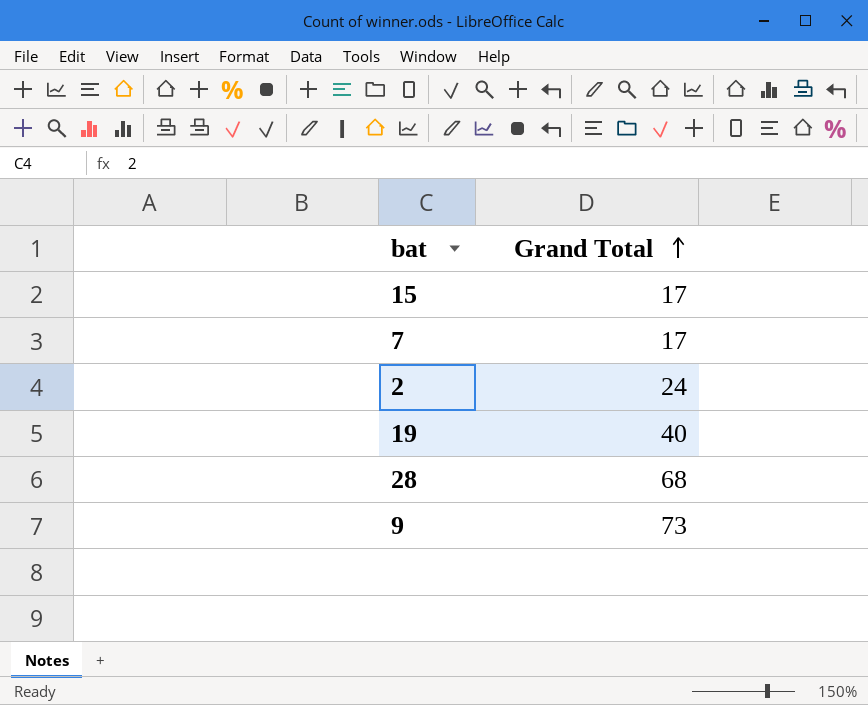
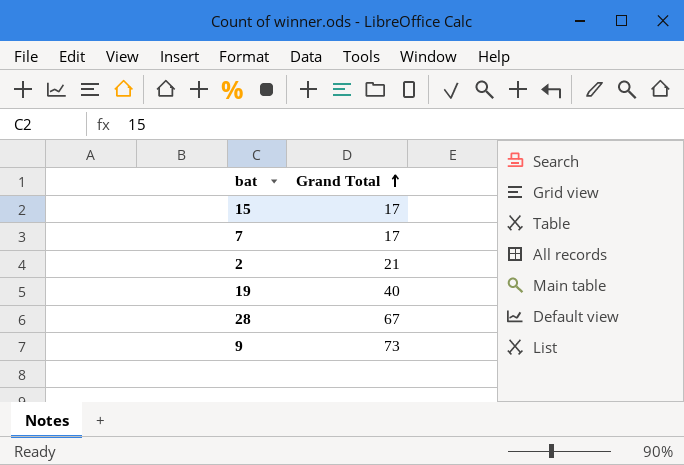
2 | Grand Total: 24 -> 21
28 | Grand Total: 68 -> 67

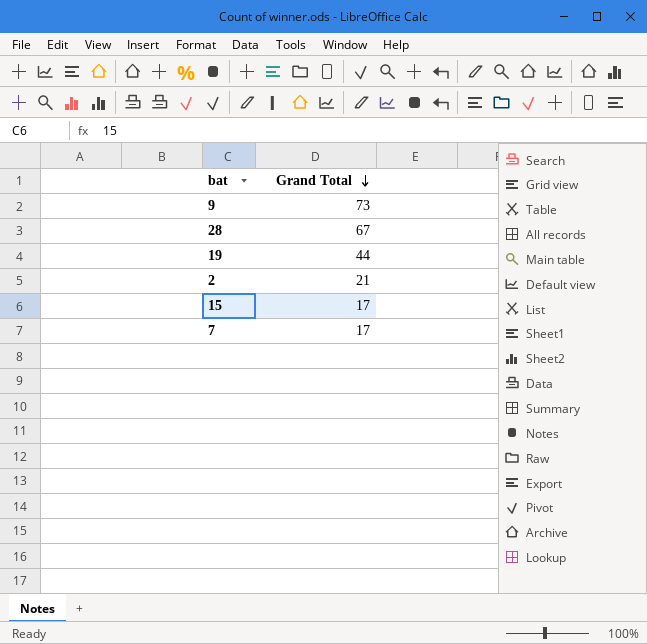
row order: Grand Total ascending -> Grand Total descending
19 | Grand Total: 40 -> 44

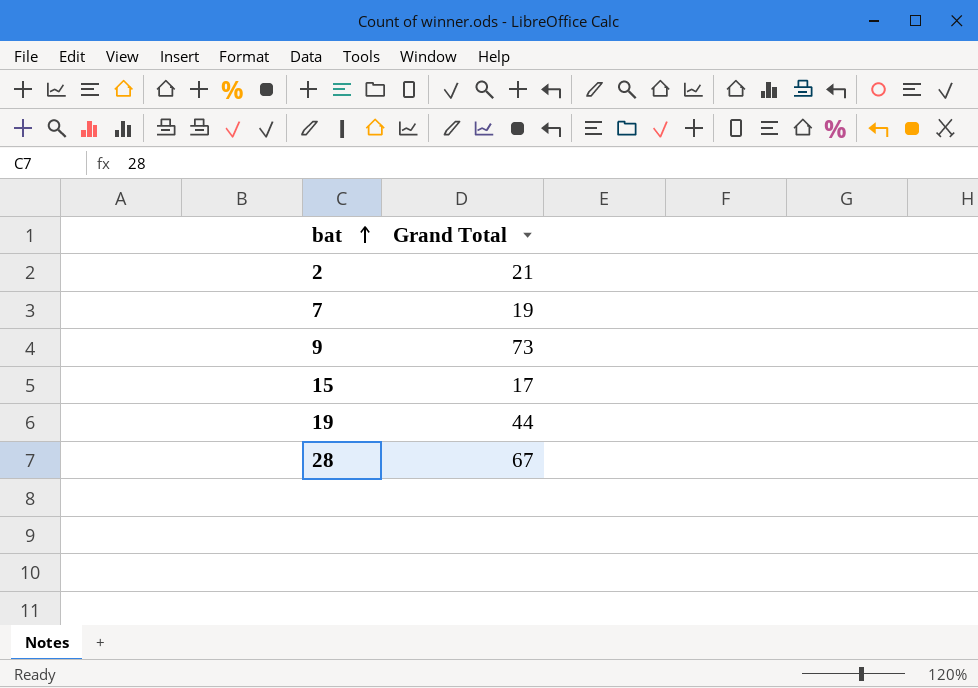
row order: Grand Total descending -> bat ascending
7 | Grand Total: 17 -> 19

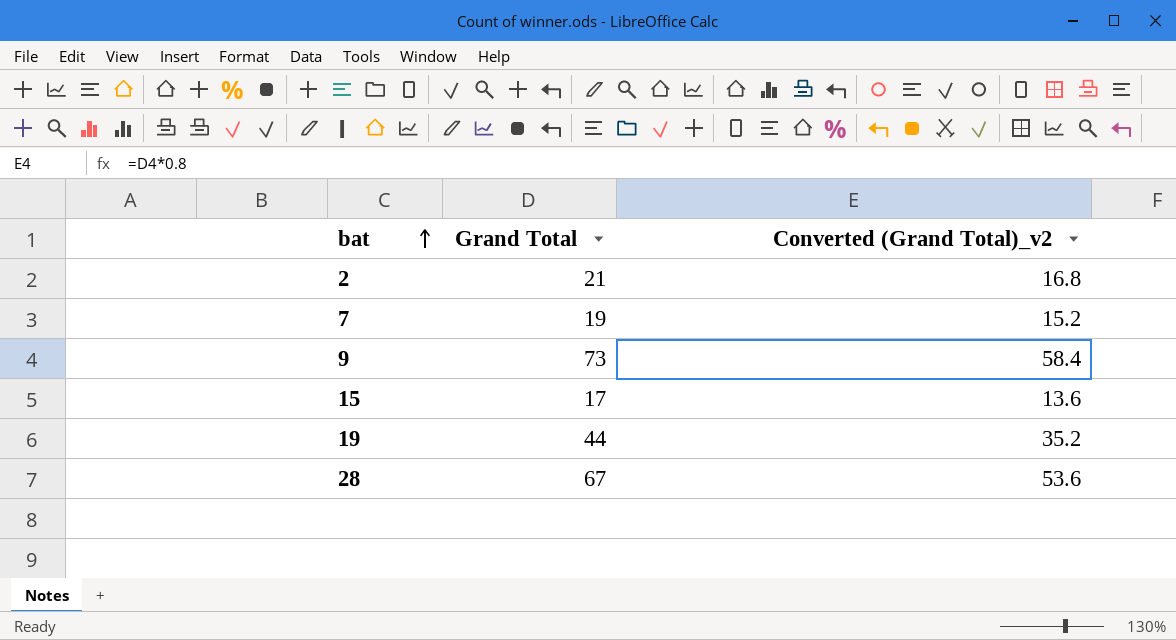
column Converted (Grand Total)_v2 | formula: none -> [Grand Total] * 0.8

